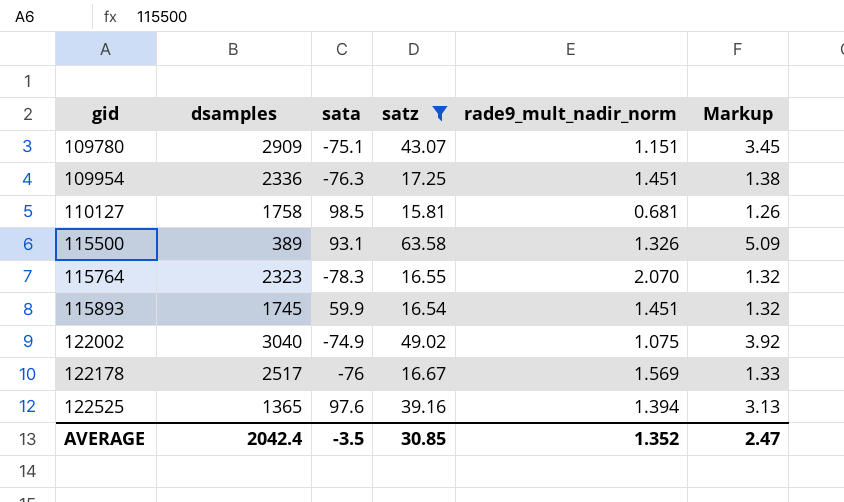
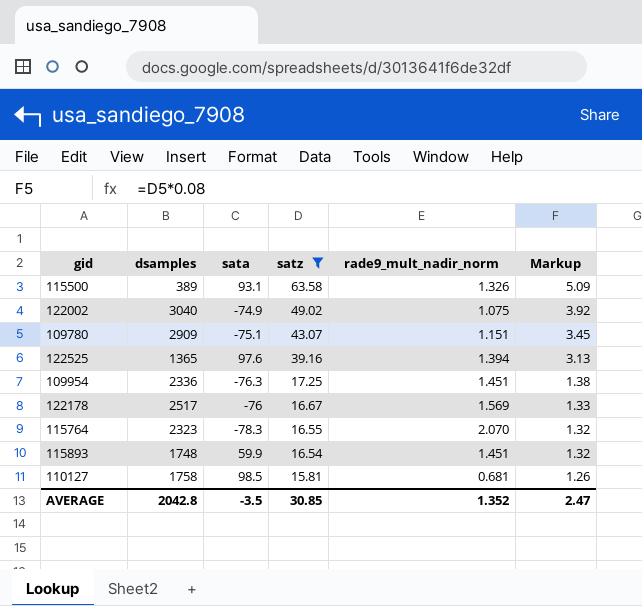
row order: gid ascending -> satz descending
115893 | dsamples: 1745 -> 1748
AVERAGE | dsamples: 2042.4 -> 2042.8

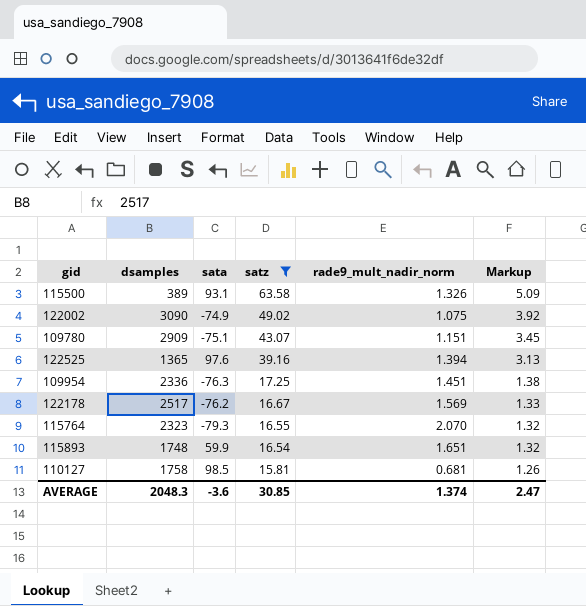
122002 | dsamples: 3040 -> 3090
122178 | sata: -76 -> -76.2
115764 | sata: -78.3 -> -79.3
115893 | rade9_mult_nadir_norm: 1.451 -> 1.651
AVERAGE | dsamples: 2042.8 -> 2048.3
AVERAGE | sata: -3.5 -> -3.6
AVERAGE | rade9_mult_nadir_norm: 1.352 -> 1.374

